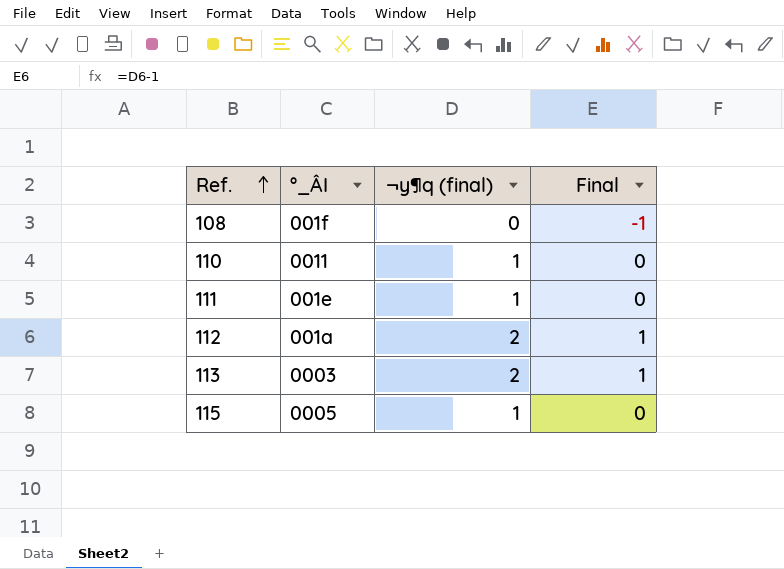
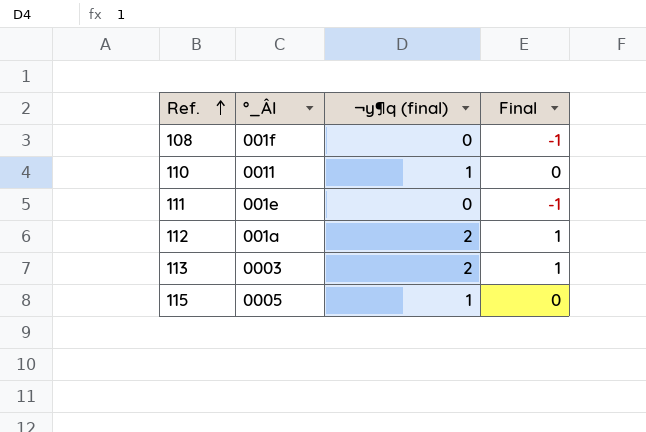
111 | ¬y¶q (final): 1 -> 0
111 | Final: 0 -> -1

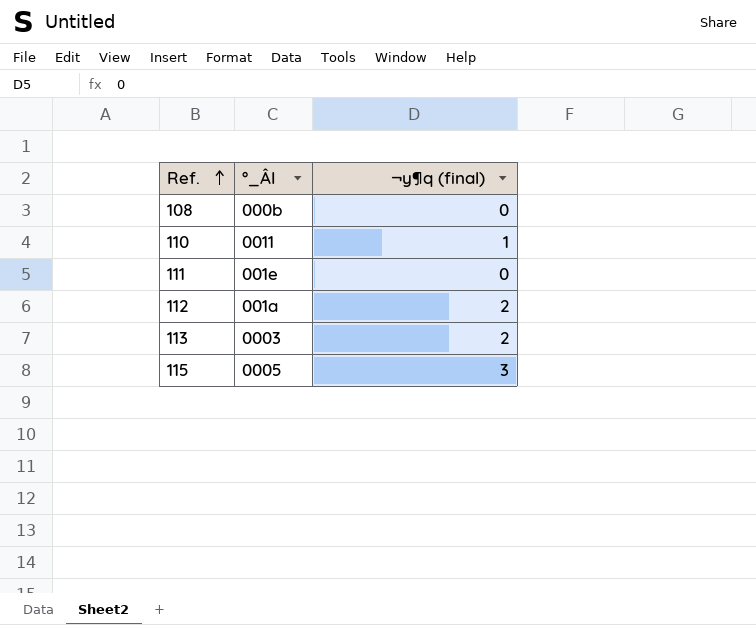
column Final | formula: [¬y¶q (final)] - 1 -> none
108 | °_ÂI: 001f -> 000b
115 | ¬y¶q (final): 1 -> 3

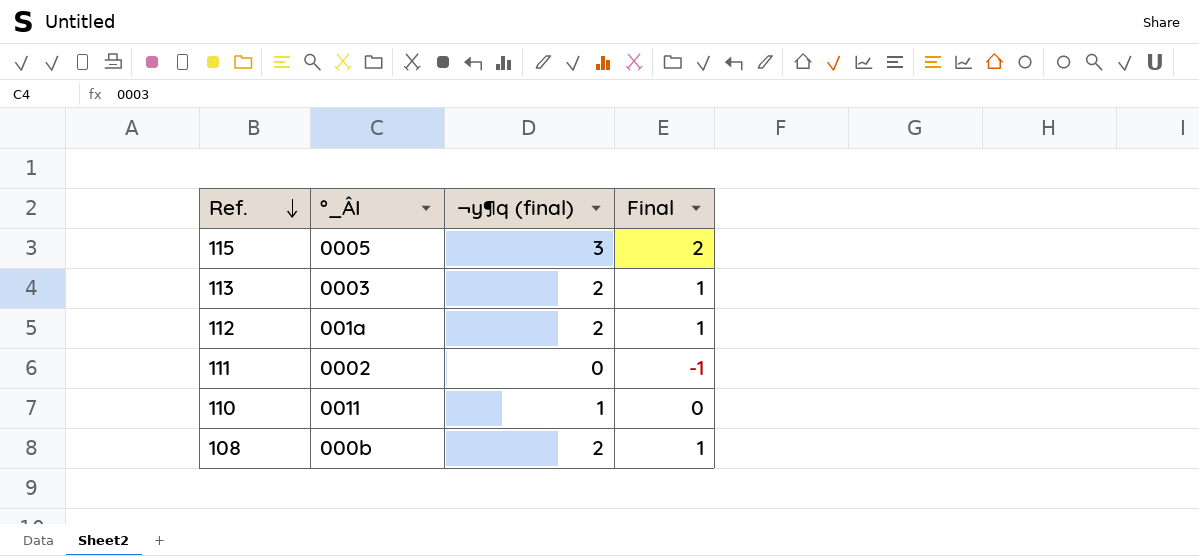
row order: Ref. ascending -> Ref. descending
column Final | formula: none -> [¬y¶q (final)] - 1
111 | °_ÂI: 001e -> 0002
108 | ¬y¶q (final): 0 -> 2

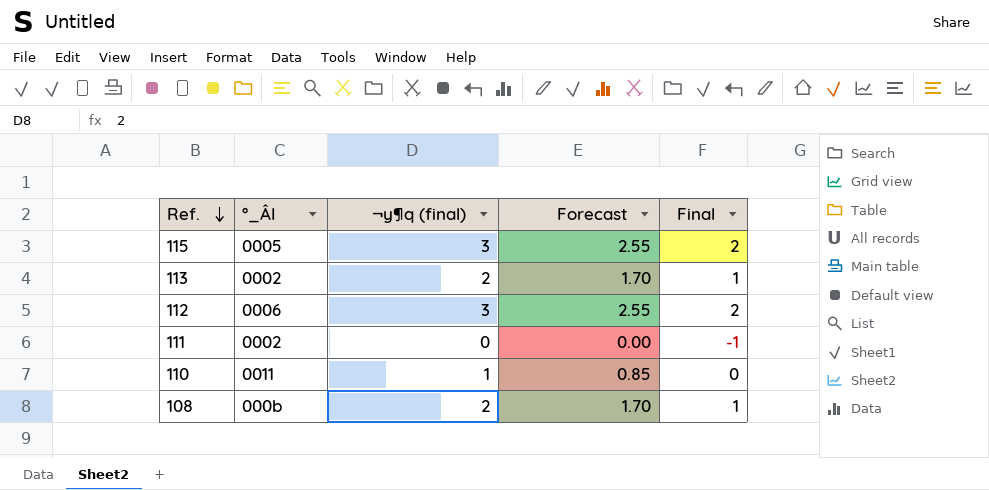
column Forecast | formula: none -> [¬y¶q (final)] * 0.85
113 | °_ÂI: 0003 -> 0002
112 | °_ÂI: 001a -> 0006
112 | ¬y¶q (final): 2 -> 3
112 | Final: 1 -> 2

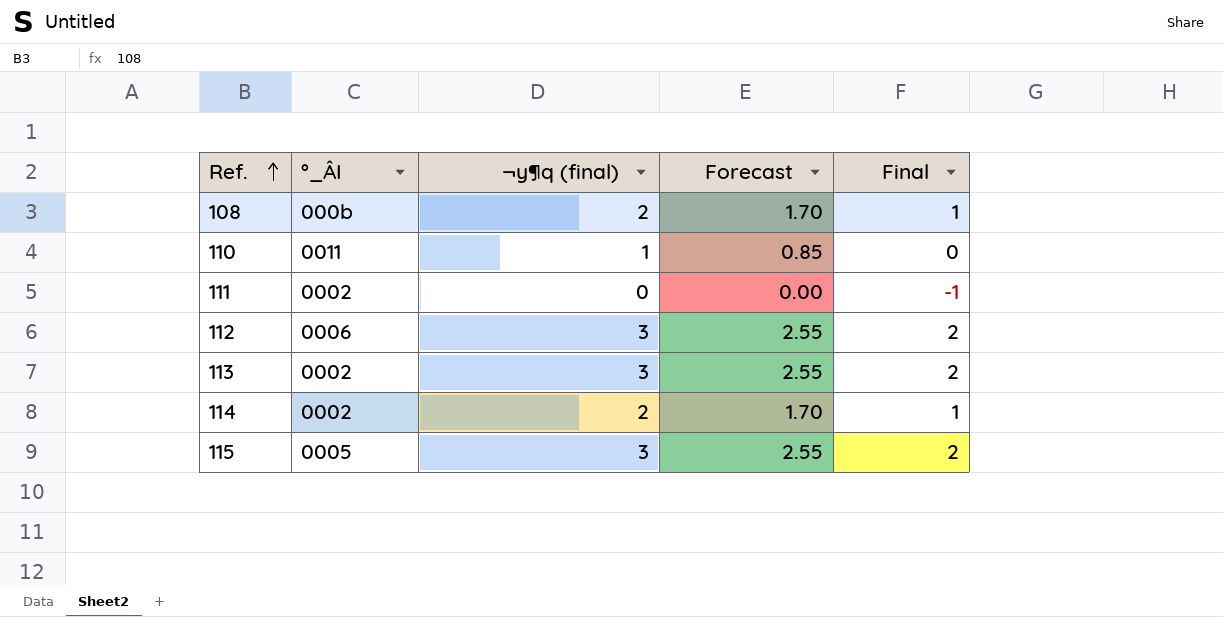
row order: Ref. descending -> Ref. ascending
113 | ¬y¶q (final): 2 -> 3
113 | Forecast: 1.70 -> 2.55
113 | Final: 1 -> 2
row 114: none -> 0002 | 2 | 1.70 | 1

